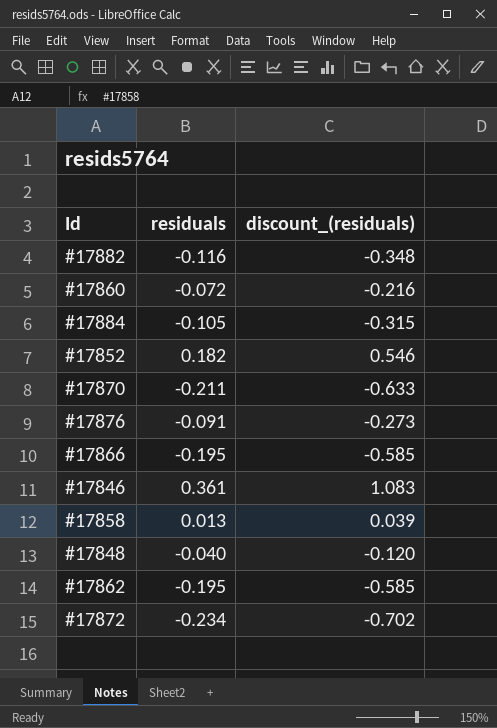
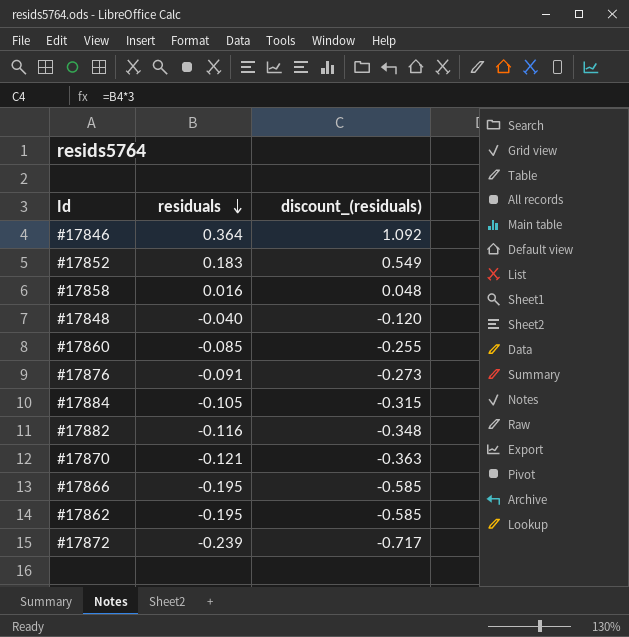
row order: none -> residuals descending
#17846 | residuals: 0.361 -> 0.364
#17846 | discount_(residuals): 1.083 -> 1.092
#17852 | residuals: 0.182 -> 0.183
#17852 | discount_(residuals): 0.546 -> 0.549
#17858 | residuals: 0.013 -> 0.016
#17858 | discount_(residuals): 0.039 -> 0.048
#17860 | residuals: -0.072 -> -0.085
#17860 | discount_(residuals): -0.216 -> -0.255
#17870 | residuals: -0.211 -> -0.121
#17870 | discount_(residuals): -0.633 -> -0.363
#17872 | residuals: -0.234 -> -0.239
#17872 | discount_(residuals): -0.702 -> -0.717

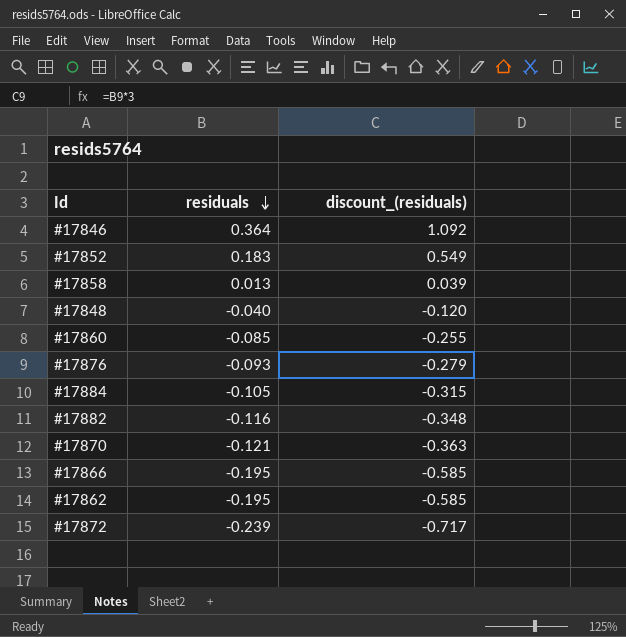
#17858 | residuals: 0.016 -> 0.013
#17858 | discount_(residuals): 0.048 -> 0.039
#17876 | residuals: -0.091 -> -0.093
#17876 | discount_(residuals): -0.273 -> -0.279

